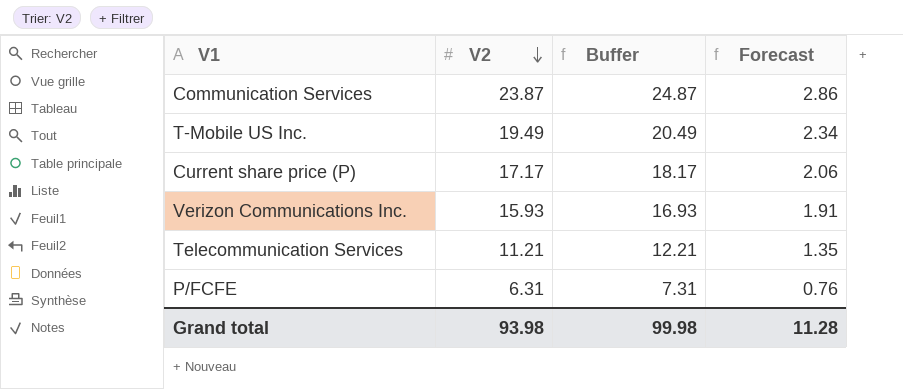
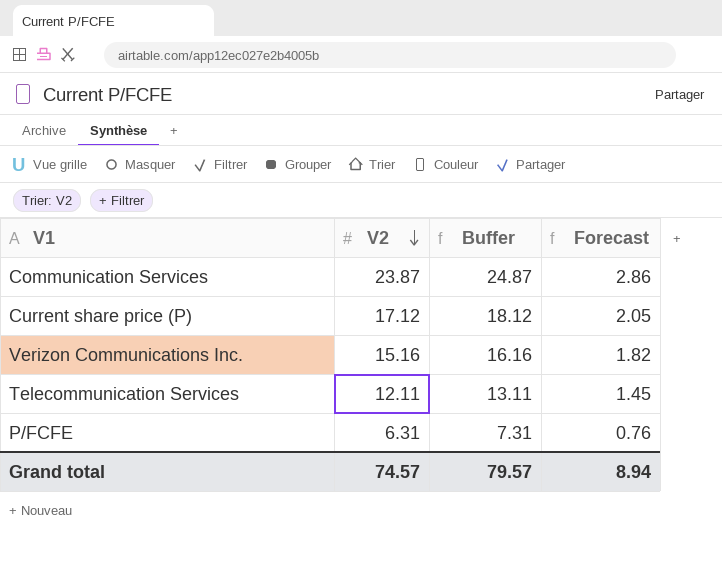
row T-Mobile US Inc.: 19.49 | 20.49 | 2.34 -> none
Current share price (P) | V2: 17.17 -> 17.12
Current share price (P) | Buffer: 18.17 -> 18.12
Current share price (P) | Forecast: 2.06 -> 2.05
Verizon Communications Inc. | V2: 15.93 -> 15.16
Verizon Communications Inc. | Buffer: 16.93 -> 16.16
Verizon Communications Inc. | Forecast: 1.91 -> 1.82
Telecommunication Services | V2: 11.21 -> 12.11
Telecommunication Services | Buffer: 12.21 -> 13.11
Telecommunication Services | Forecast: 1.35 -> 1.45
Grand total | V2: 93.98 -> 74.57
Grand total | Buffer: 99.98 -> 79.57
Grand total | Forecast: 11.28 -> 8.94

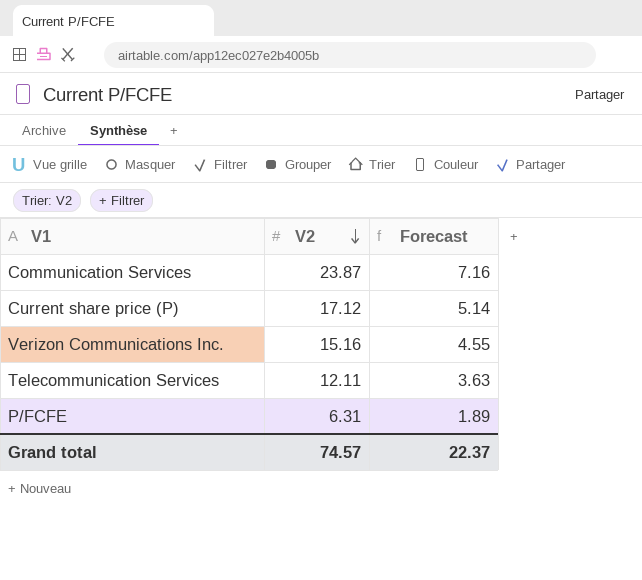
column Buffer | formula: [V2] + 1 -> none
column Forecast | formula: [V2] * 0.12 -> [V2] * 0.3
Grand total | Forecast: 8.94 -> 22.37

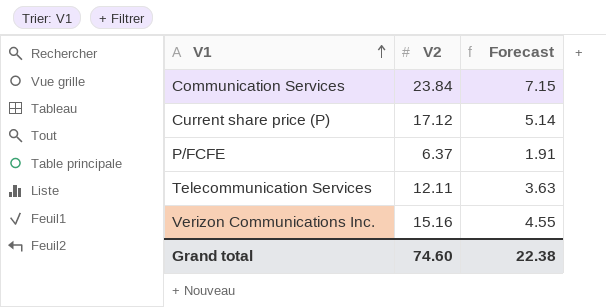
row order: V2 descending -> V1 ascending
Communication Services | V2: 23.87 -> 23.84
Communication Services | Forecast: 7.16 -> 7.15
P/FCFE | V2: 6.31 -> 6.37
P/FCFE | Forecast: 1.89 -> 1.91
Grand total | V2: 74.57 -> 74.60
Grand total | Forecast: 22.37 -> 22.38

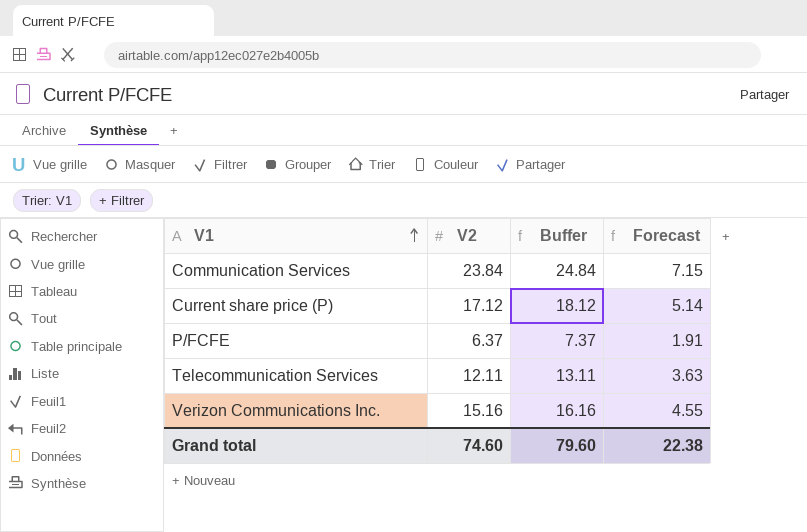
column Buffer | formula: none -> [V2] + 1

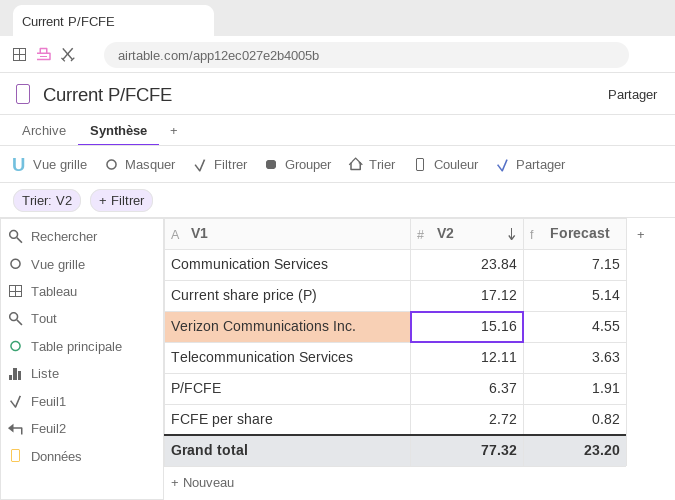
row order: V1 ascending -> V2 descending
column Buffer | formula: [V2] + 1 -> none
row FCFE per share: none -> 2.72 | 0.82
Grand total | V2: 74.60 -> 77.32
Grand total | Forecast: 22.38 -> 23.20

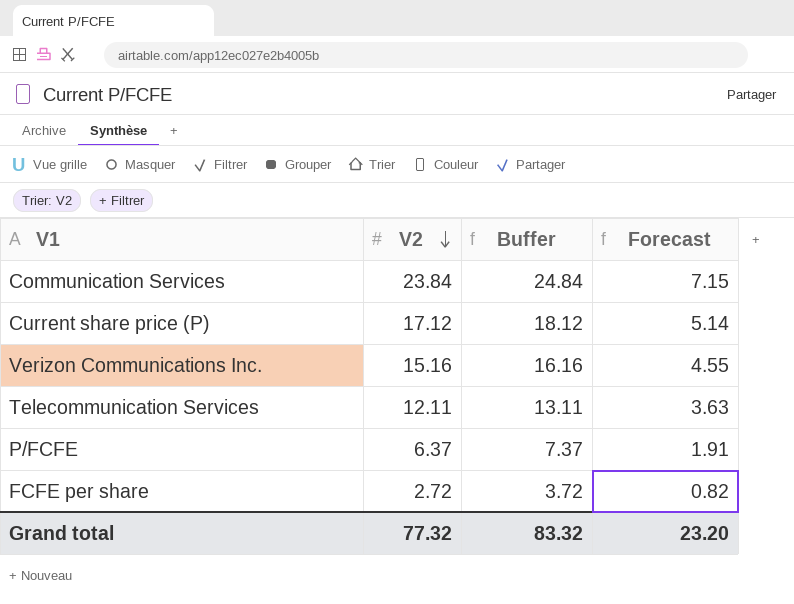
column Buffer | formula: none -> [V2] + 1

